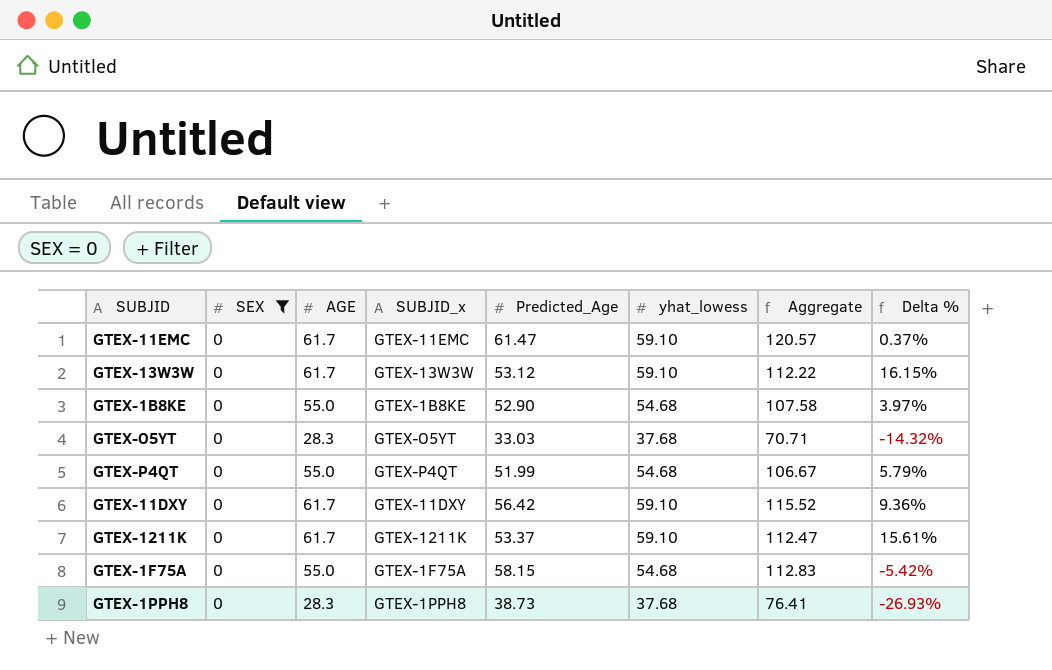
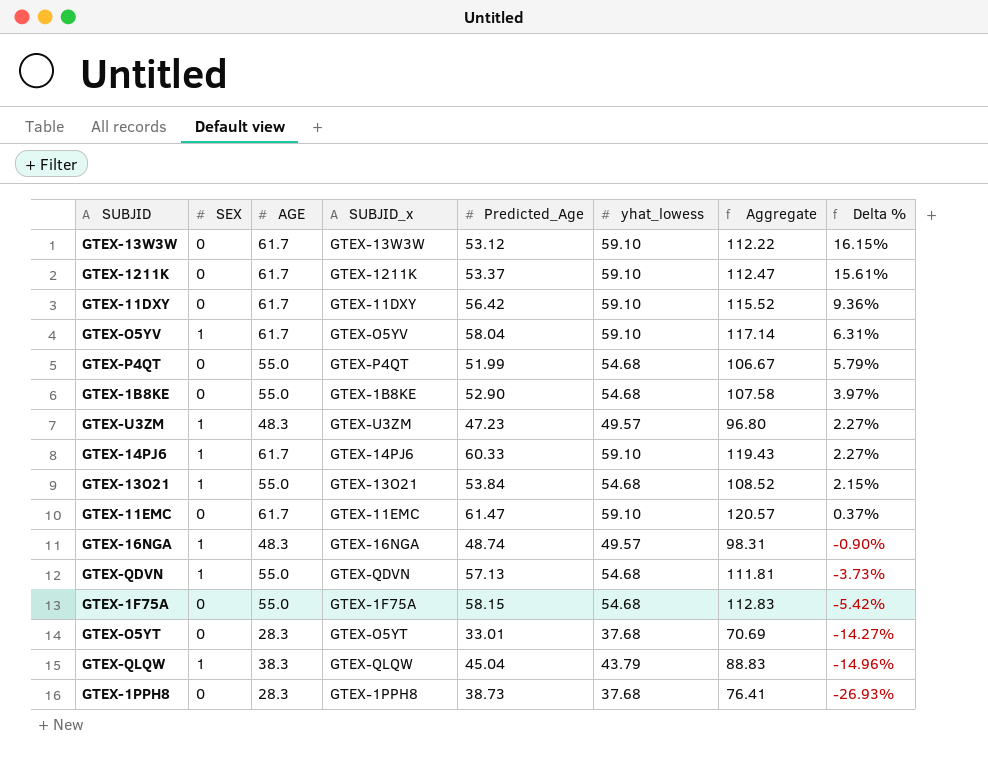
filter: SEX = 0 -> none
row order: none -> Delta % descending
GTEX-O5YT | Predicted_Age: 33.03 -> 33.01
GTEX-O5YT | Aggregate: 70.71 -> 70.69
GTEX-O5YT | Delta %: -14.32% -> -14.27%

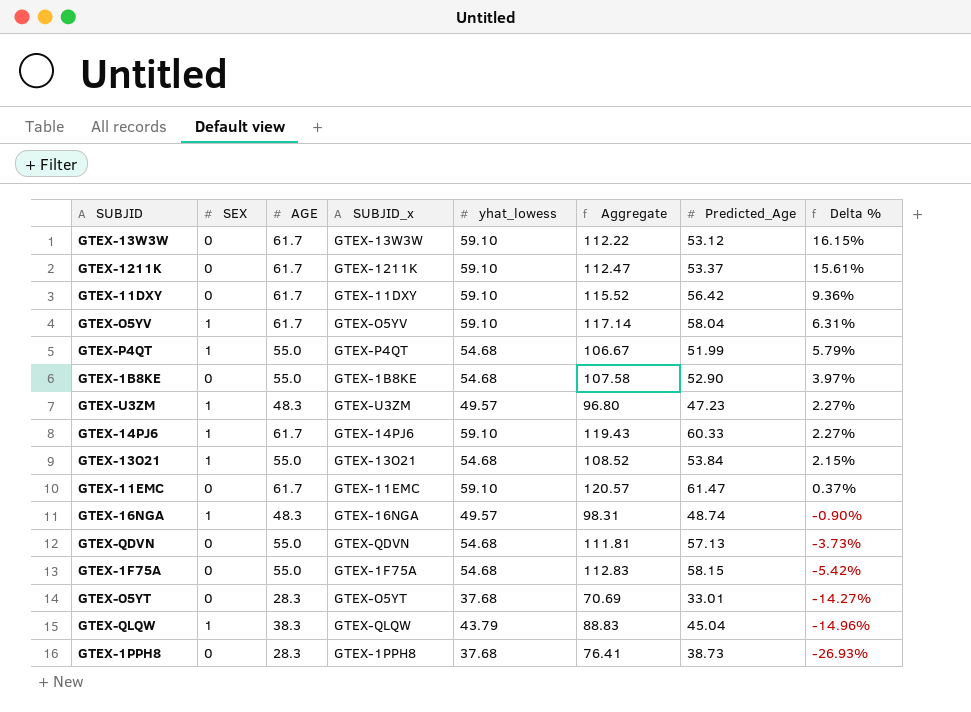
column Predicted_Age | position: 5 -> 7
GTEX-P4QT | SEX: 0 -> 1
GTEX-QDVN | SEX: 1 -> 0

